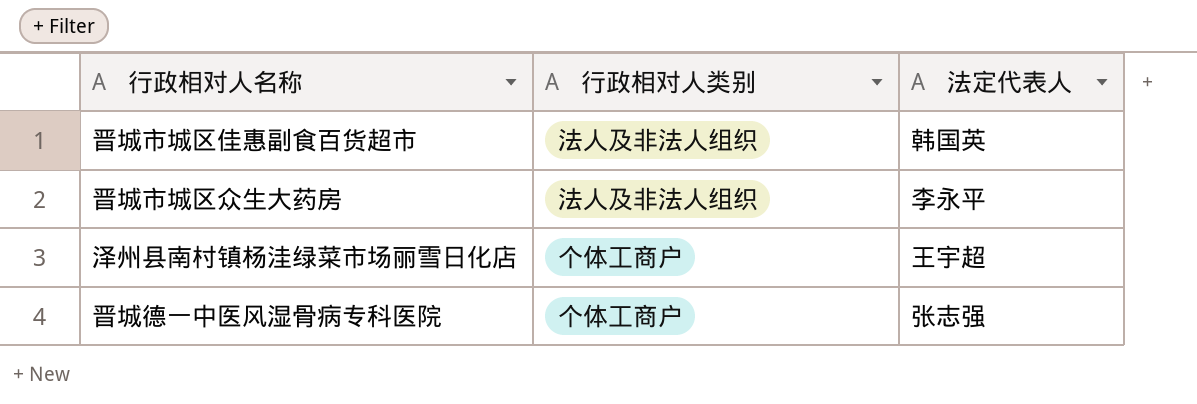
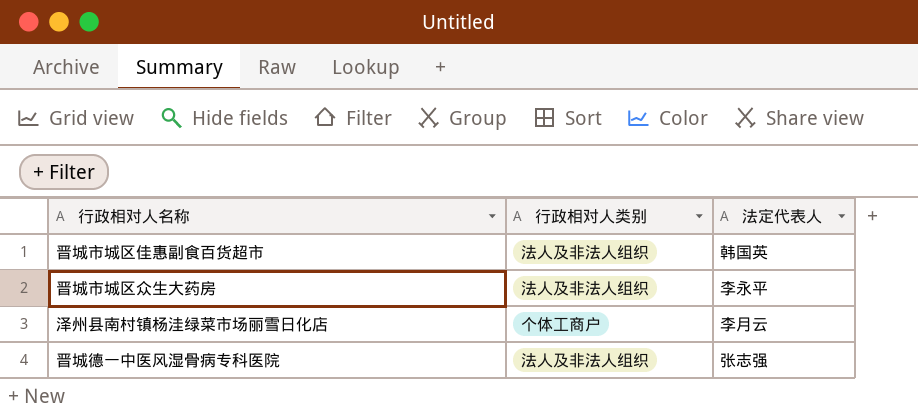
泽州县南村镇杨洼绿菜市场丽雪日化店 | 法定代表人: 王宇超 -> 李月云
晋城德一中医风湿骨病专科医院 | 行政相对人类别: 个体工商户 -> 法人及非法人组织

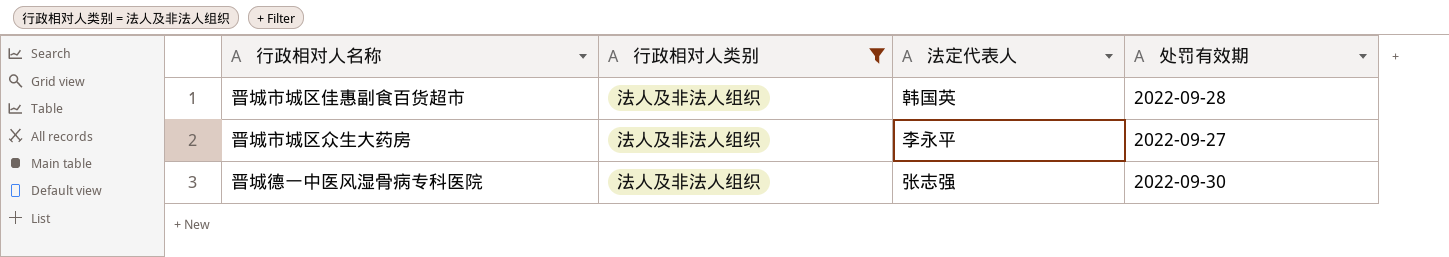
filter: none -> 行政相对人类别 = 法人及非法人组织
column 处罚有效期 | position: none -> 4

